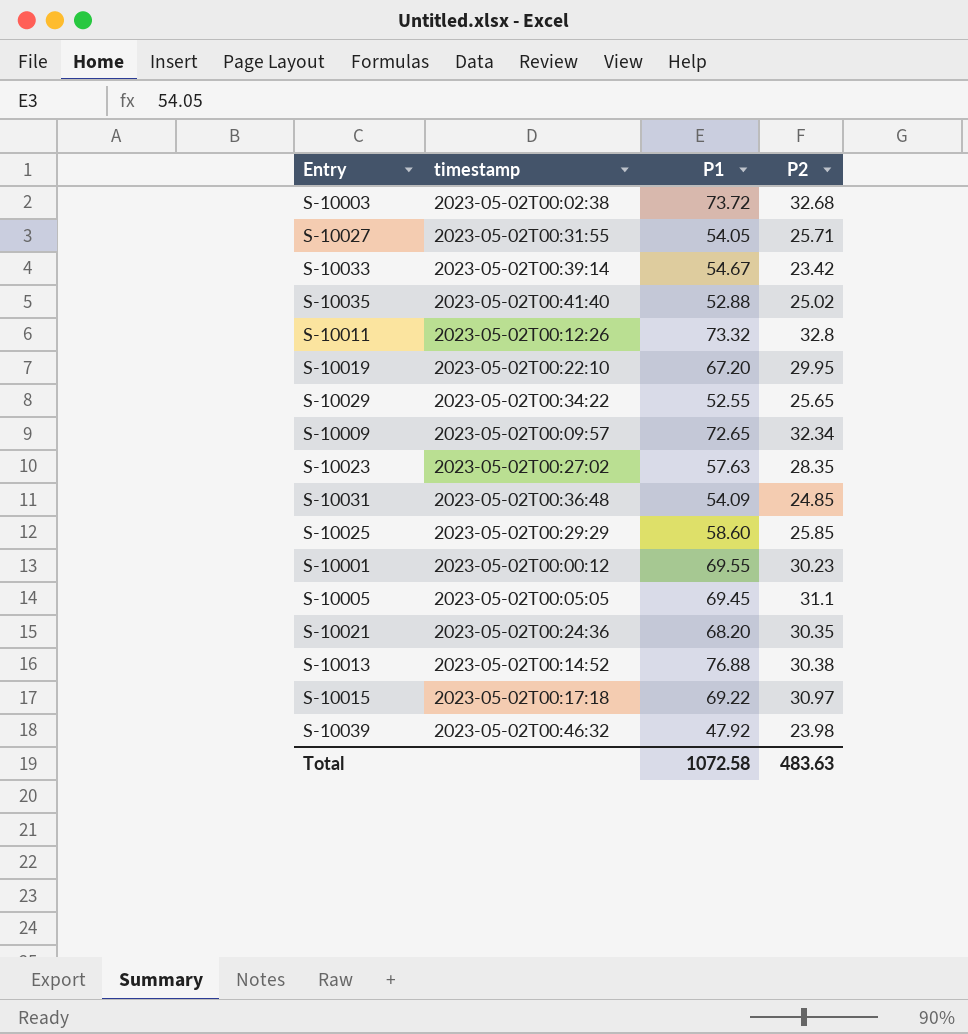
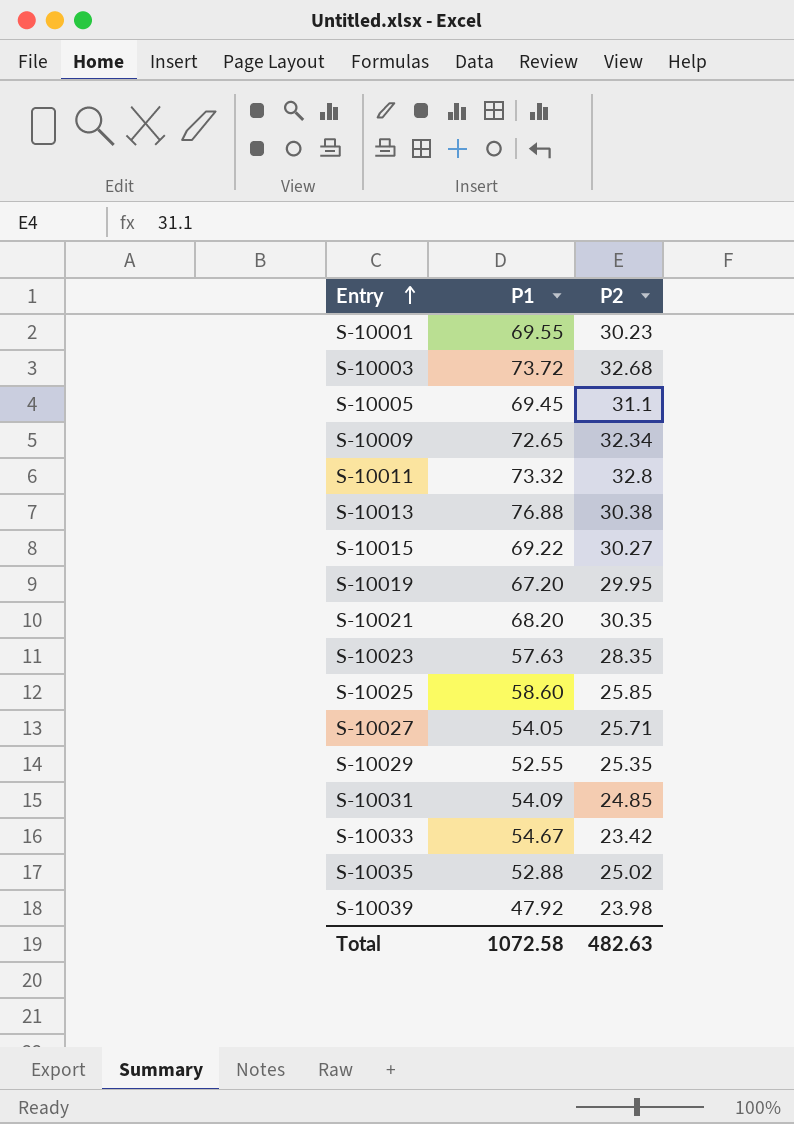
row order: none -> Entry ascending
column timestamp | position: 2 -> none
S-10015 | P2: 30.97 -> 30.27
S-10029 | P2: 25.65 -> 25.35
Total | P2: 483.63 -> 482.63

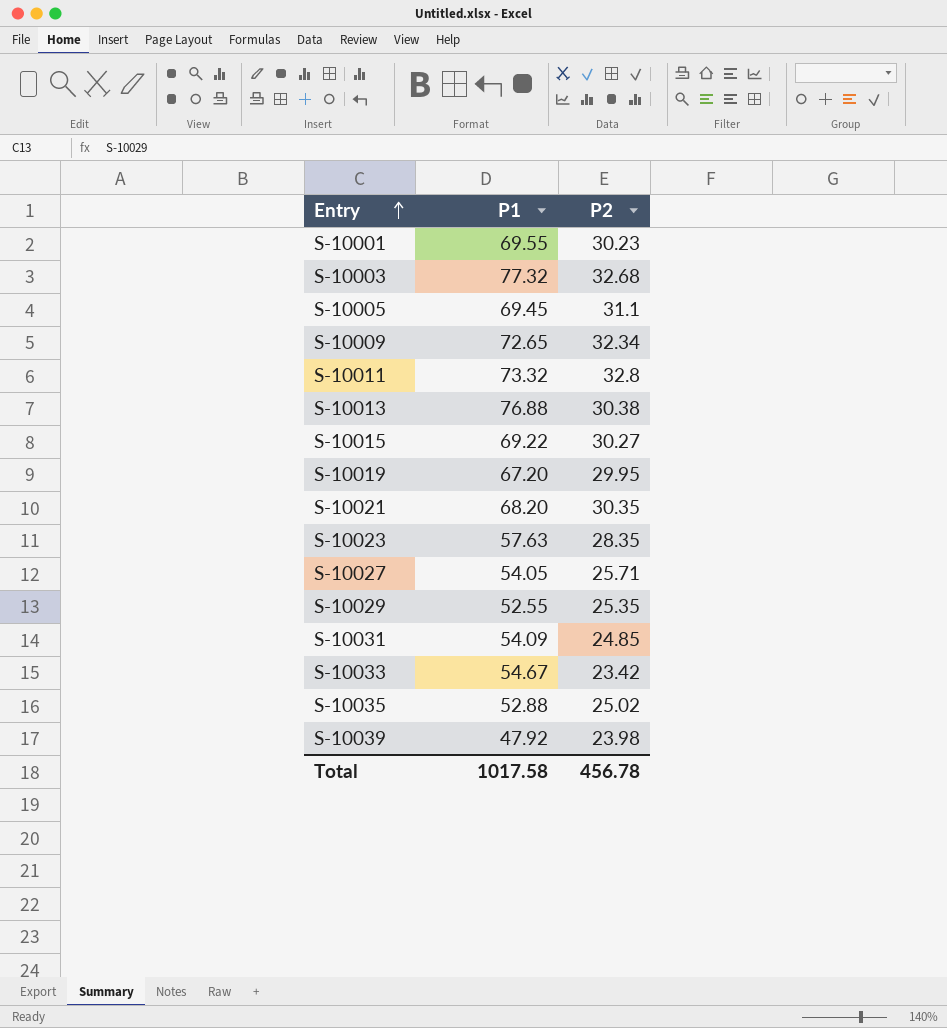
row S-10025: 58.60 | 25.85 -> none
S-10003 | P1: 73.72 -> 77.32
Total | P1: 1072.58 -> 1017.58
Total | P2: 482.63 -> 456.78

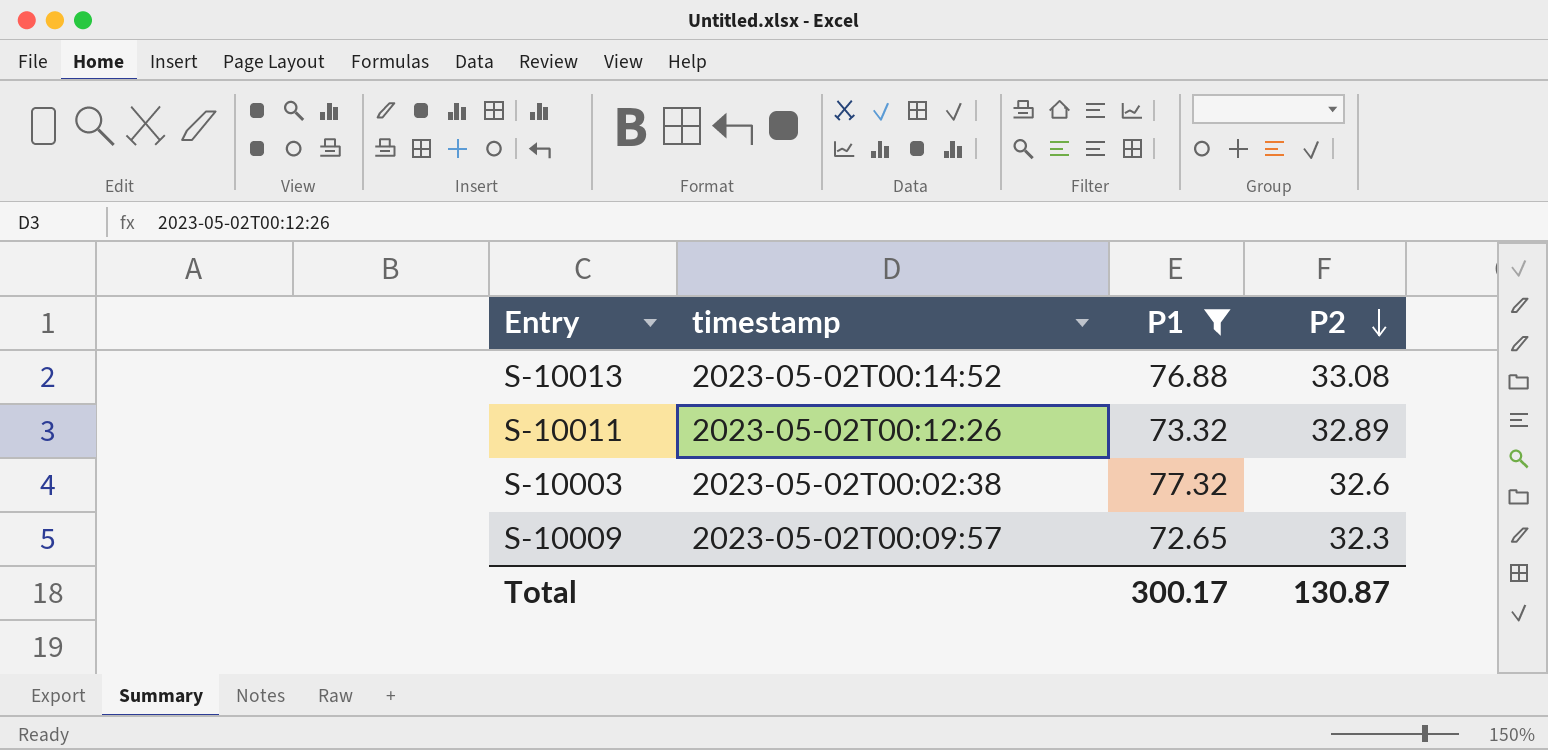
filter: none -> P1 >= 72.65
row order: Entry ascending -> P2 descending
column timestamp | position: none -> 2
S-10013 | P2: 30.38 -> 33.08
S-10011 | P2: 32.8 -> 32.89
S-10003 | P2: 32.68 -> 32.6
S-10009 | P2: 32.34 -> 32.3
Total | P1: 1017.58 -> 300.17
Total | P2: 456.78 -> 130.87

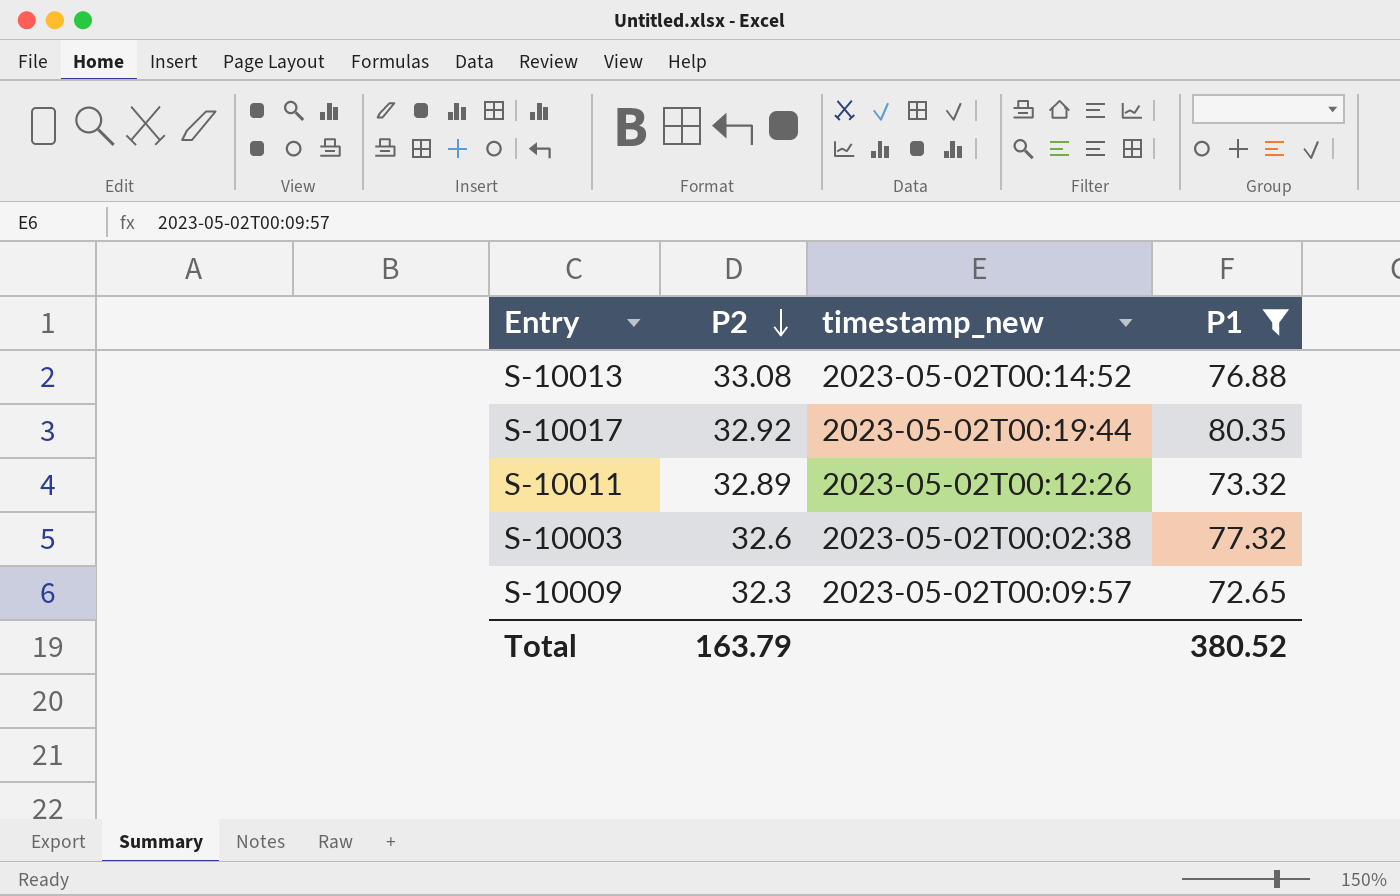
column P2 | position: 4 -> 2
column name: timestamp -> timestamp_new
row S-10017: none -> 32.92 | 2023-05-02T00:19:44 | 80.35
Total | P2: 130.87 -> 163.79
Total | P1: 300.17 -> 380.52

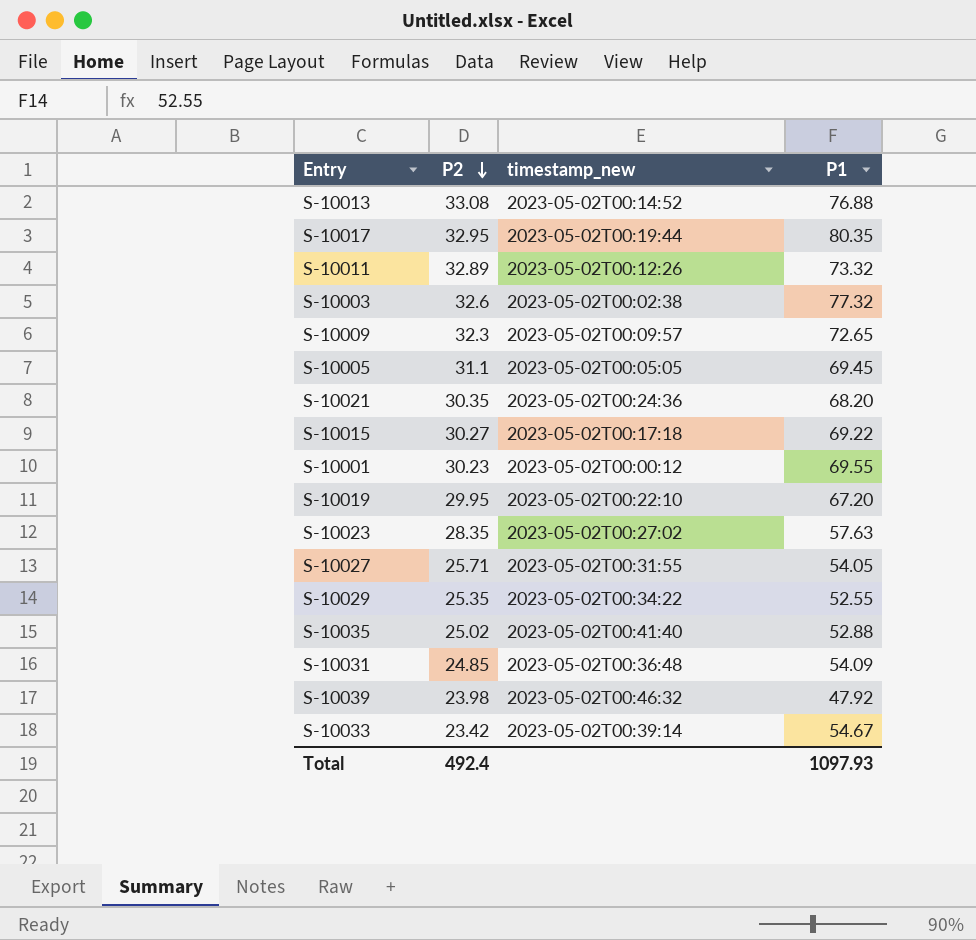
filter: P1 >= 72.65 -> none
S-10017 | P2: 32.92 -> 32.95
Total | P2: 163.79 -> 492.4
Total | P1: 380.52 -> 1097.93

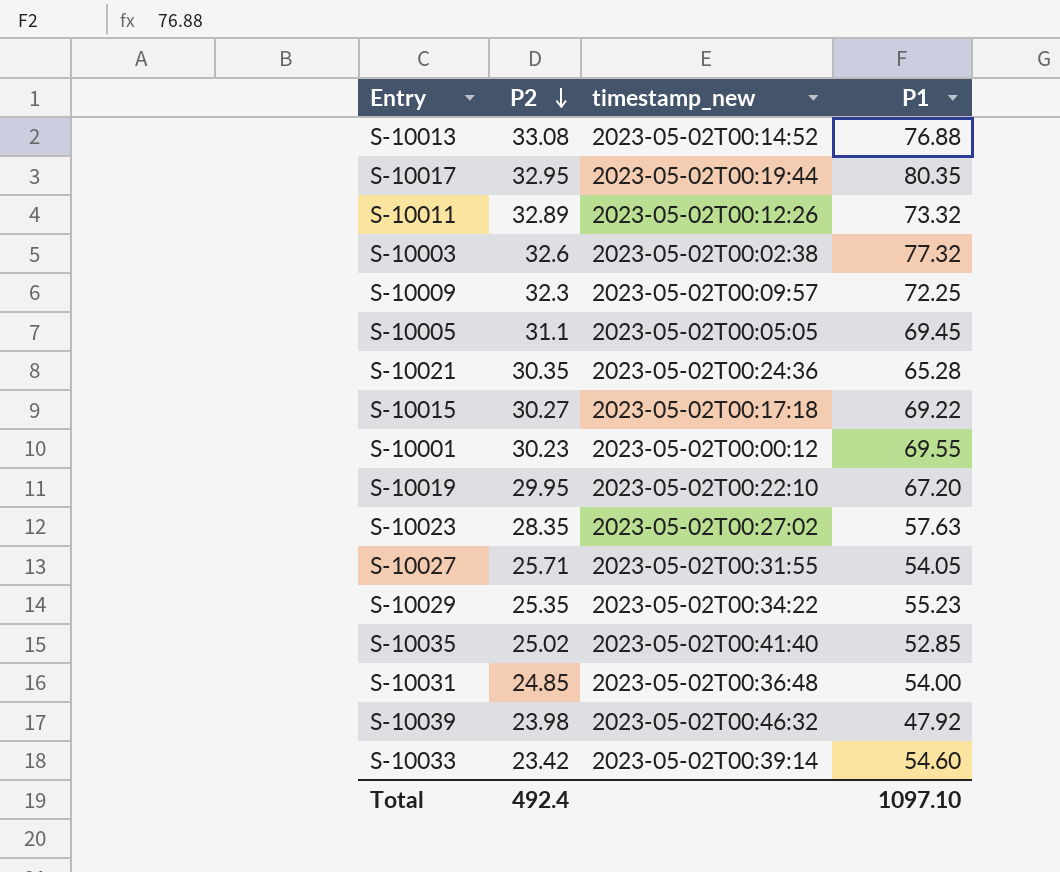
S-10009 | P1: 72.65 -> 72.25
S-10021 | P1: 68.20 -> 65.28
S-10029 | P1: 52.55 -> 55.23
S-10035 | P1: 52.88 -> 52.85
S-10031 | P1: 54.09 -> 54.00
S-10033 | P1: 54.67 -> 54.60
Total | P1: 1097.93 -> 1097.10

